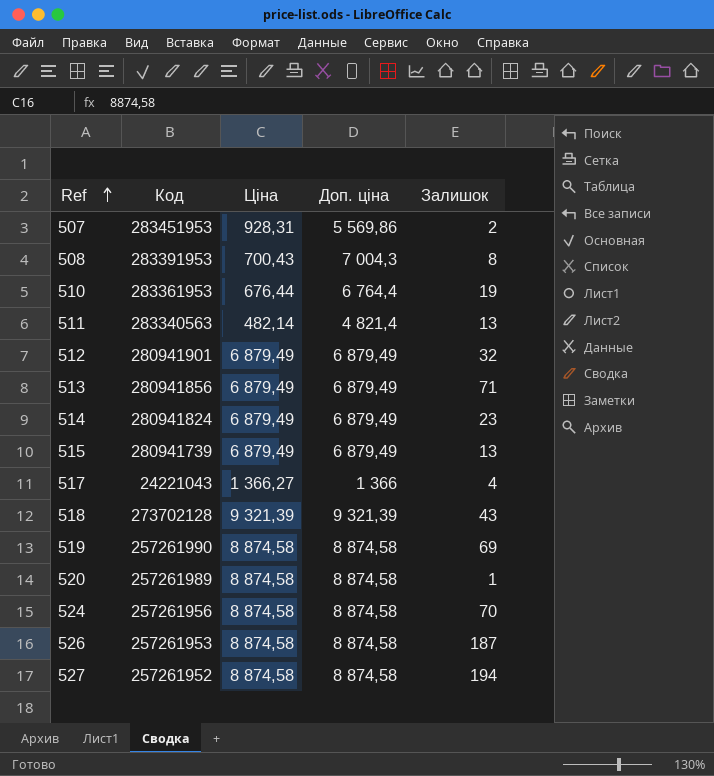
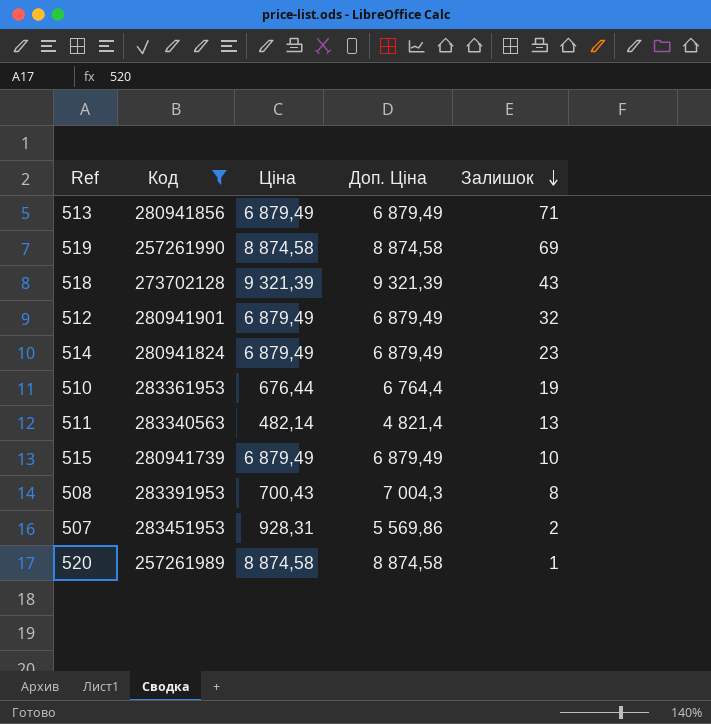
filter: none -> Код >= 257261989
row order: Ref ascending -> Залишок descending
column name: Доп. ціна -> Доп. Ціна
515 | Залишок: 13 -> 10

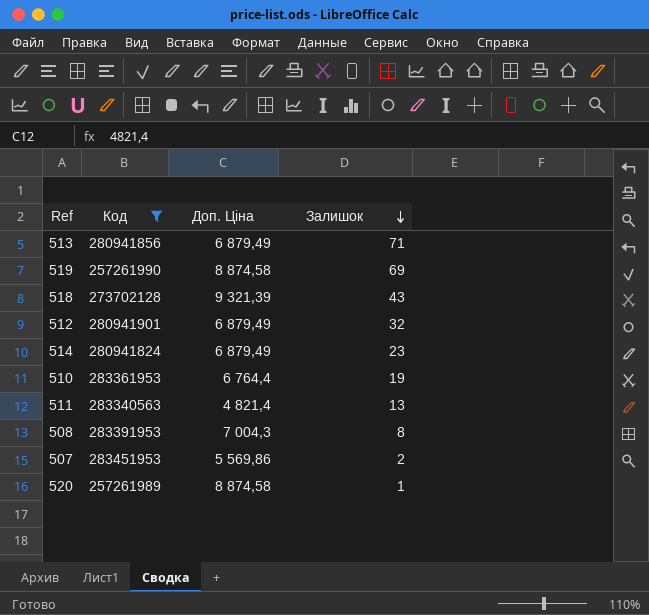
column Ціна | position: 3 -> none
row 515: 280941739 | 6 879,49 | 6 879,49 | 10 -> none

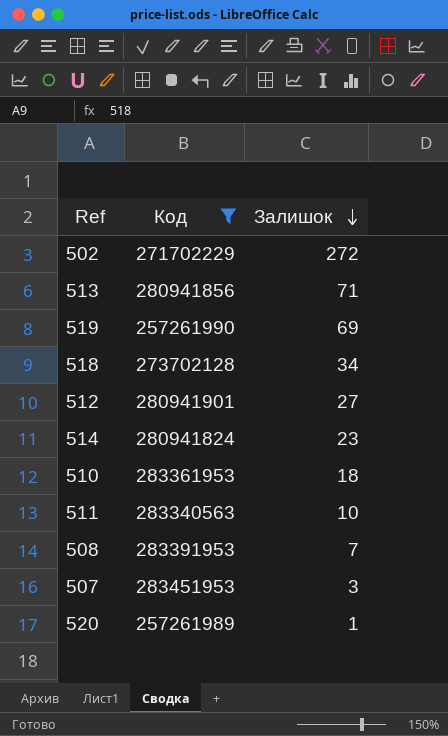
column Доп. Ціна | position: 3 -> none
row 502: none -> 271702229 | 272
518 | Залишок: 43 -> 34
512 | Залишок: 32 -> 27
510 | Залишок: 19 -> 18
511 | Залишок: 13 -> 10
508 | Залишок: 8 -> 7
507 | Залишок: 2 -> 3

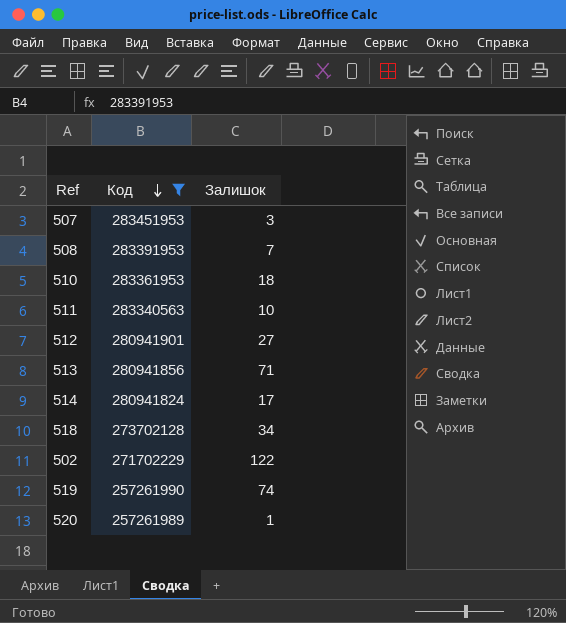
row order: Залишок descending -> Код descending
514 | Залишок: 23 -> 17
502 | Залишок: 272 -> 122
519 | Залишок: 69 -> 74

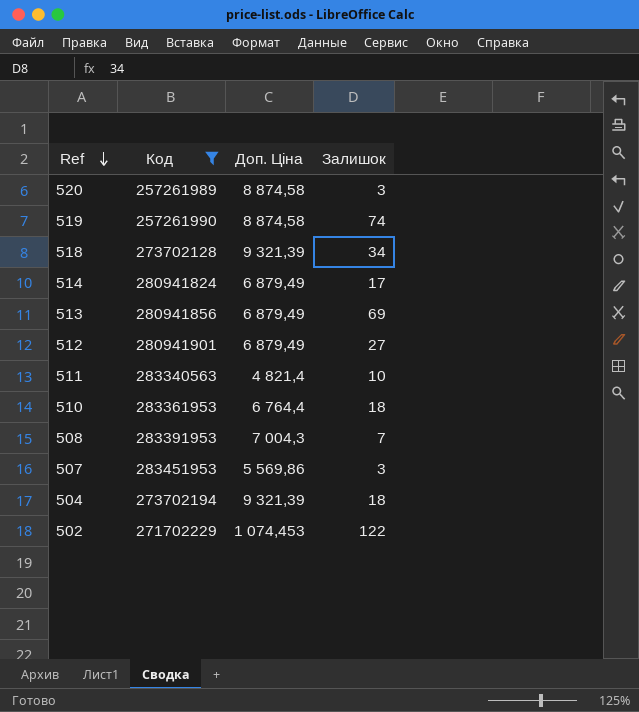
row order: Код descending -> Ref descending
column Доп. Ціна | position: none -> 3
520 | Залишок: 1 -> 3
513 | Залишок: 71 -> 69
row 504: none -> 273702194 | 9 321,39 | 18

